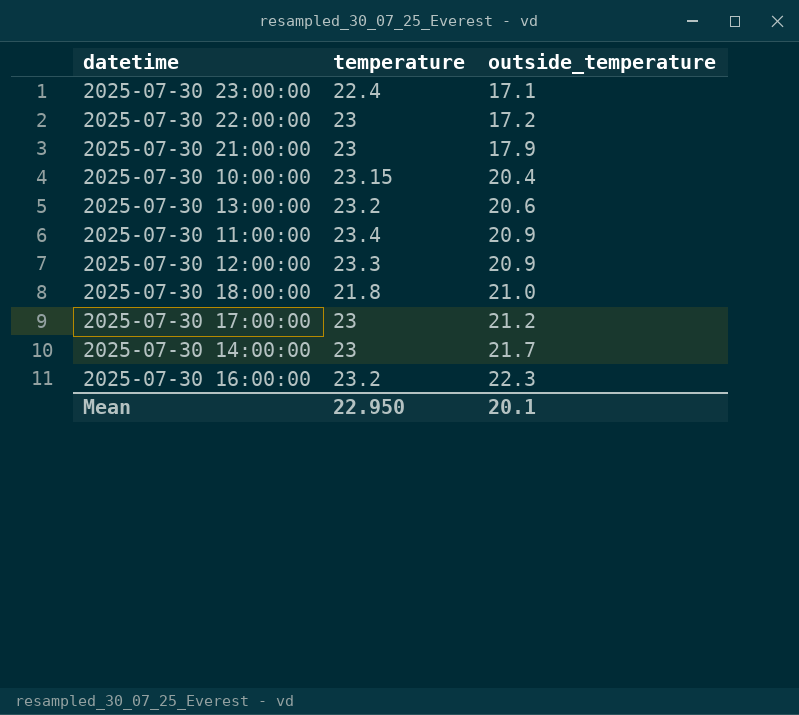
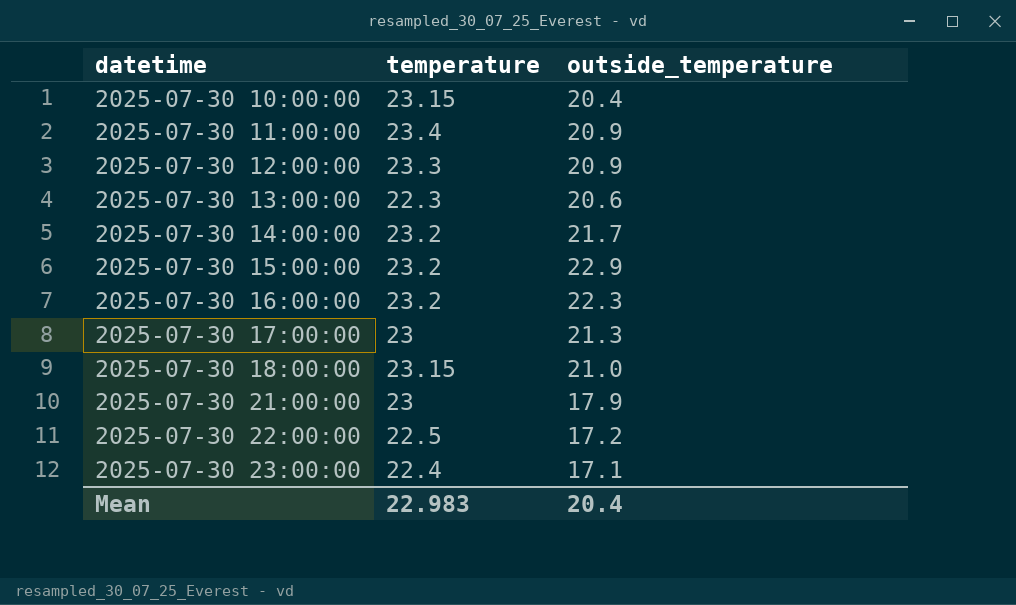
row order: outside_temperature ascending -> datetime ascending
2025-07-30 13:00:00 | temperature: 23.2 -> 22.3
2025-07-30 14:00:00 | temperature: 23 -> 23.2
row 2025-07-30 15:00:00: none -> 23.2 | 22.9
2025-07-30 17:00:00 | outside_temperature: 21.2 -> 21.3
2025-07-30 18:00:00 | temperature: 21.8 -> 23.15
2025-07-30 22:00:00 | temperature: 23 -> 22.5
Mean | temperature: 22.950 -> 22.983
Mean | outside_temperature: 20.1 -> 20.4

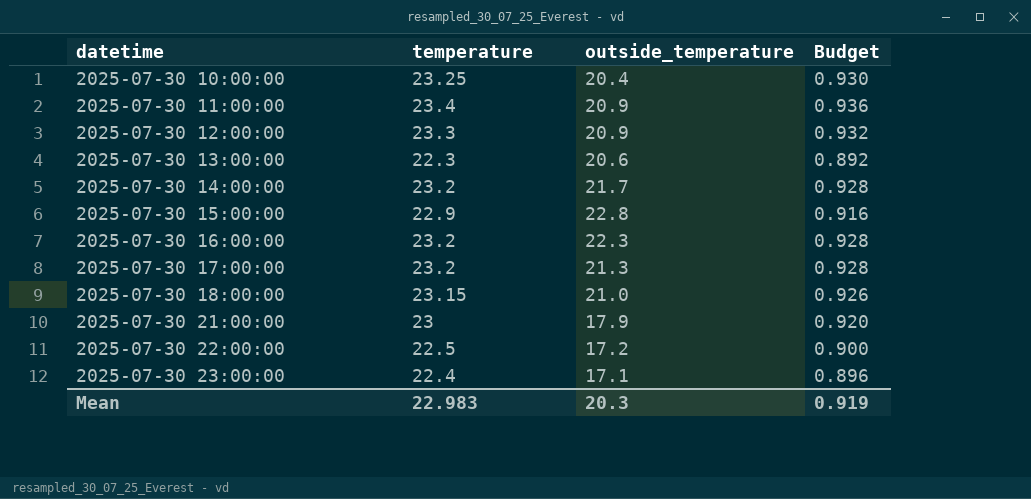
column Budget | formula: none -> [temperature] * 0.04
2025-07-30 10:00:00 | temperature: 23.15 -> 23.25
2025-07-30 15:00:00 | temperature: 23.2 -> 22.9
2025-07-30 15:00:00 | outside_temperature: 22.9 -> 22.8
2025-07-30 17:00:00 | temperature: 23 -> 23.2
Mean | outside_temperature: 20.4 -> 20.3

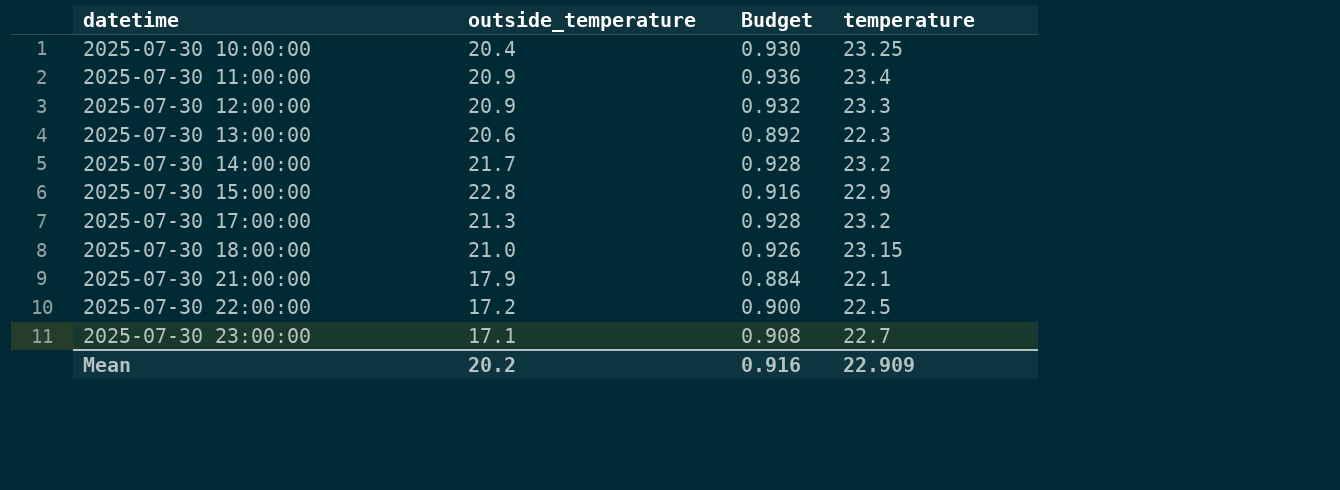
column temperature | position: 2 -> 4
row 2025-07-30 16:00:00: 23.2 | 22.3 | 0.928 -> none
2025-07-30 21:00:00 | Budget: 0.920 -> 0.884
2025-07-30 21:00:00 | temperature: 23 -> 22.1
2025-07-30 23:00:00 | Budget: 0.896 -> 0.908
2025-07-30 23:00:00 | temperature: 22.4 -> 22.7
Mean | outside_temperature: 20.3 -> 20.2
Mean | Budget: 0.919 -> 0.916
Mean | temperature: 22.983 -> 22.909

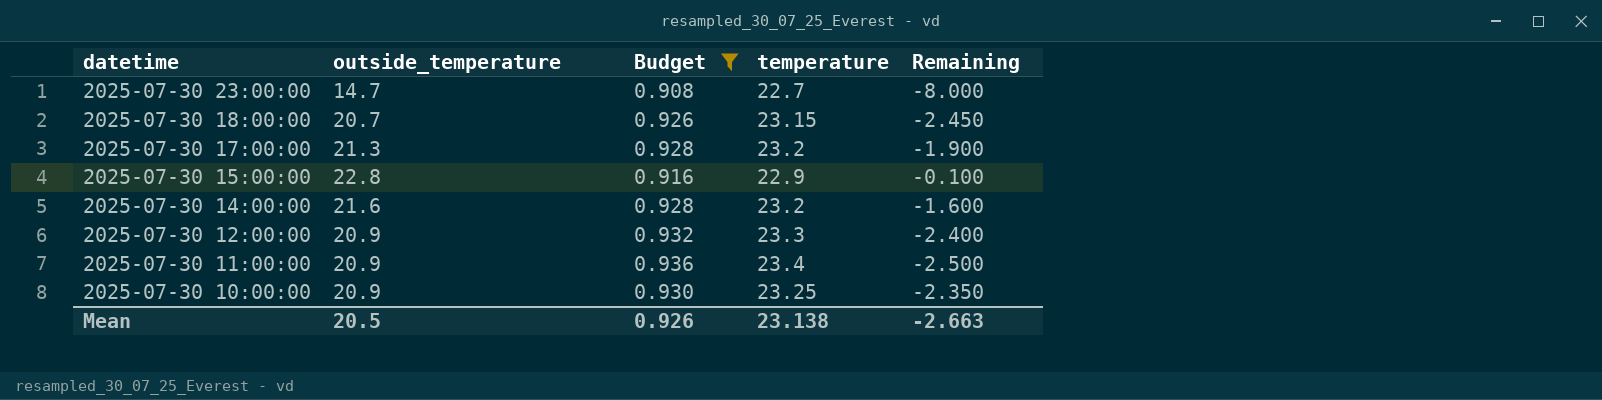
filter: none -> Budget >= 0.908
row order: datetime ascending -> datetime descending
column Remaining | formula: none -> [outside_temperature] - [temperature]
2025-07-30 23:00:00 | outside_temperature: 17.1 -> 14.7
2025-07-30 18:00:00 | outside_temperature: 21.0 -> 20.7
2025-07-30 14:00:00 | outside_temperature: 21.7 -> 21.6
2025-07-30 10:00:00 | outside_temperature: 20.4 -> 20.9
Mean | outside_temperature: 20.2 -> 20.5
Mean | Budget: 0.916 -> 0.926
Mean | temperature: 22.909 -> 23.138

